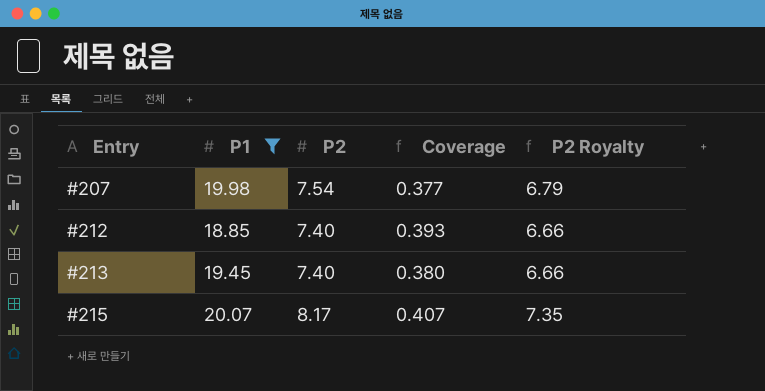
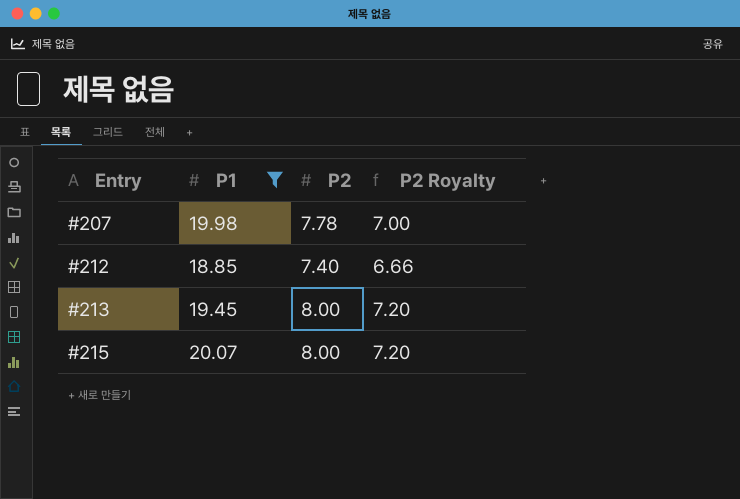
column Coverage | formula: [P2] / [P1] -> none
#207 | P2: 7.54 -> 7.78
#207 | P2 Royalty: 6.79 -> 7.00
#213 | P2: 7.40 -> 8.00
#213 | P2 Royalty: 6.66 -> 7.20
#215 | P2: 8.17 -> 8.00
#215 | P2 Royalty: 7.35 -> 7.20

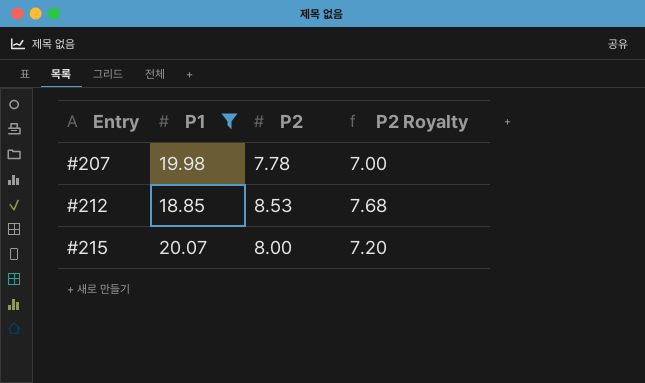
row #213: 19.45 | 8.00 | 7.20 -> none
#212 | P2: 7.40 -> 8.53
#212 | P2 Royalty: 6.66 -> 7.68

